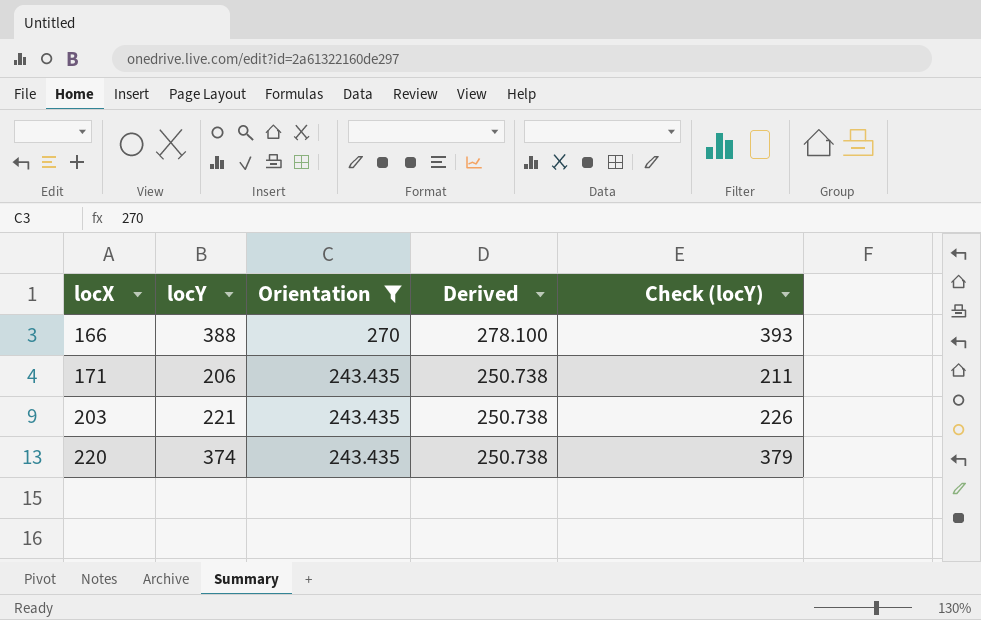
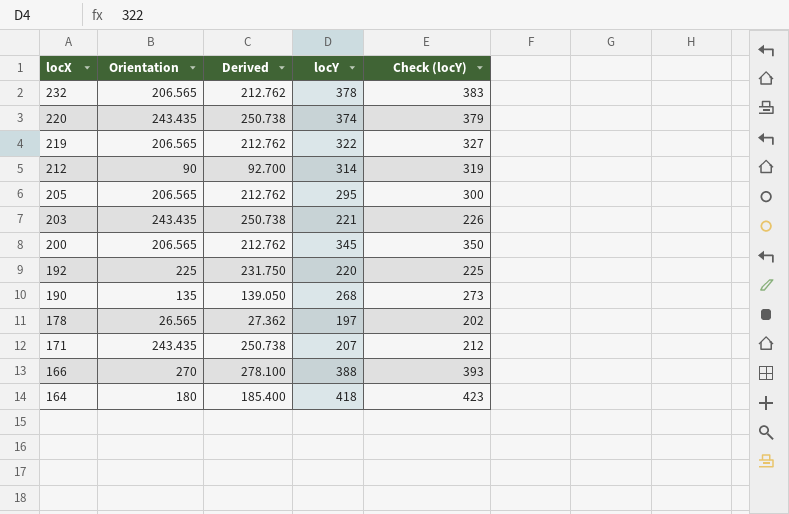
filter: Orientation >= 243.435 -> none
row order: locX ascending -> locX descending
column locY | position: 2 -> 4
171 | locY: 206 -> 207
171 | Check (locY): 211 -> 212

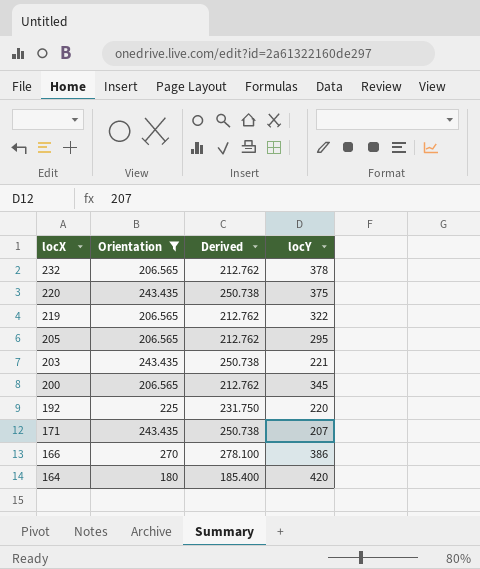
filter: none -> Orientation >= 180
column Check (locY) | formula: [locY] + 5 -> none
220 | locY: 374 -> 375
166 | locY: 388 -> 386
164 | locY: 418 -> 420

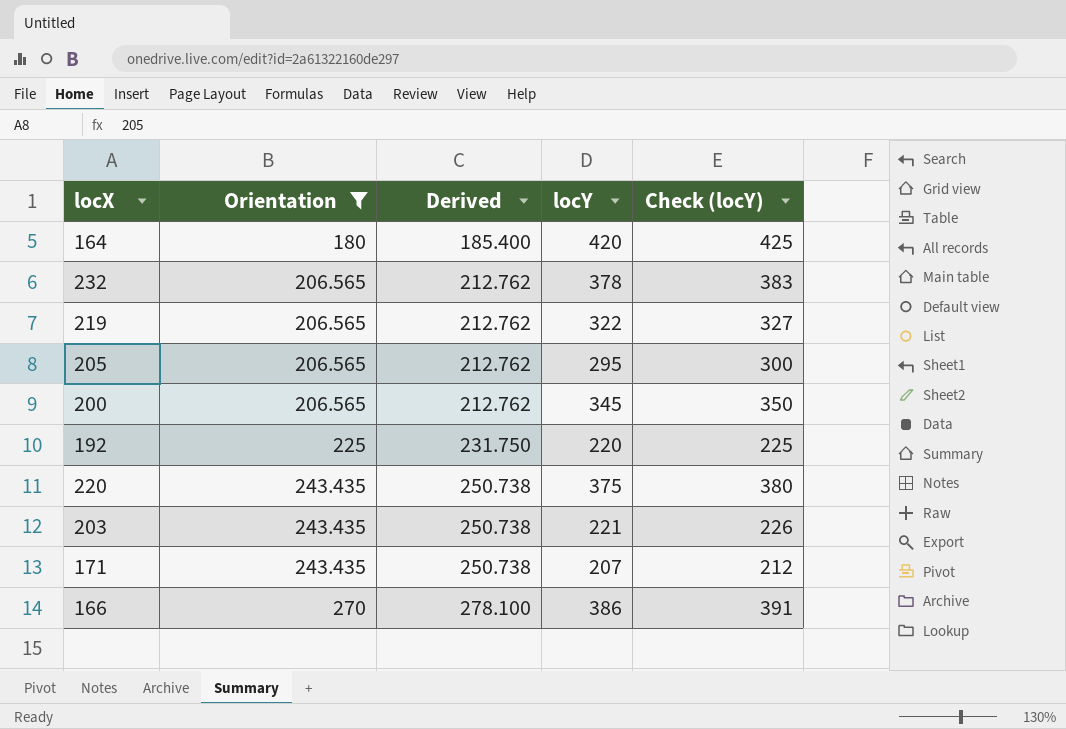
row order: locX descending -> Orientation ascending
column Check (locY) | formula: none -> [locY] + 5

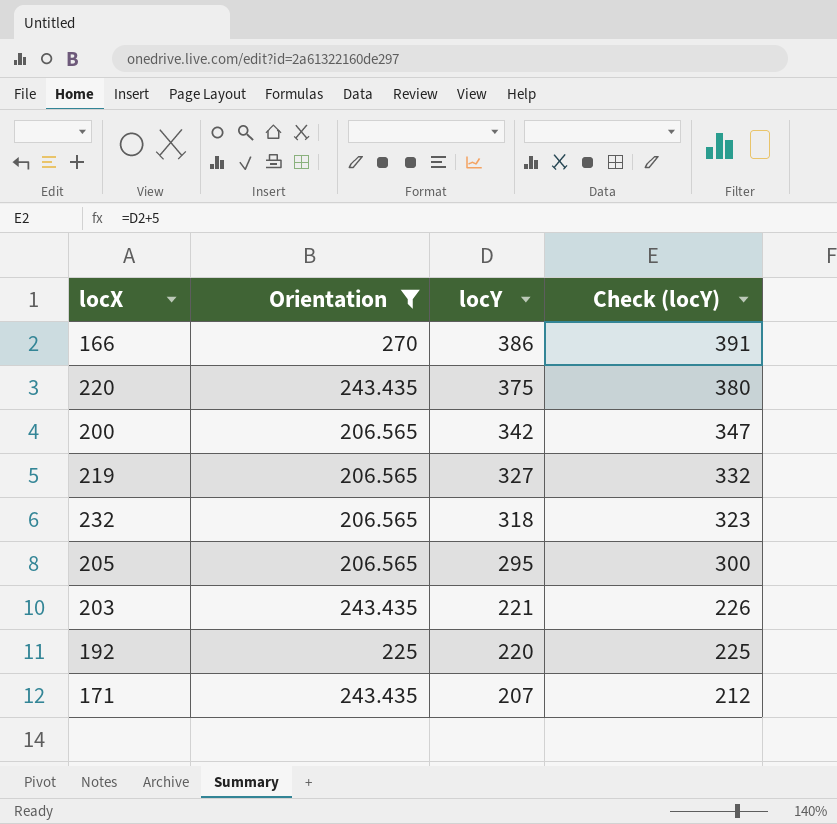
row order: Orientation ascending -> locY descending
column Derived | formula: [Orientation] * 1.03 -> none
row 164: 180 | 185.400 | 420 | 425 -> none
200 | locY: 345 -> 342
200 | Check (locY): 350 -> 347
219 | locY: 322 -> 327
219 | Check (locY): 327 -> 332
232 | locY: 378 -> 318
232 | Check (locY): 383 -> 323

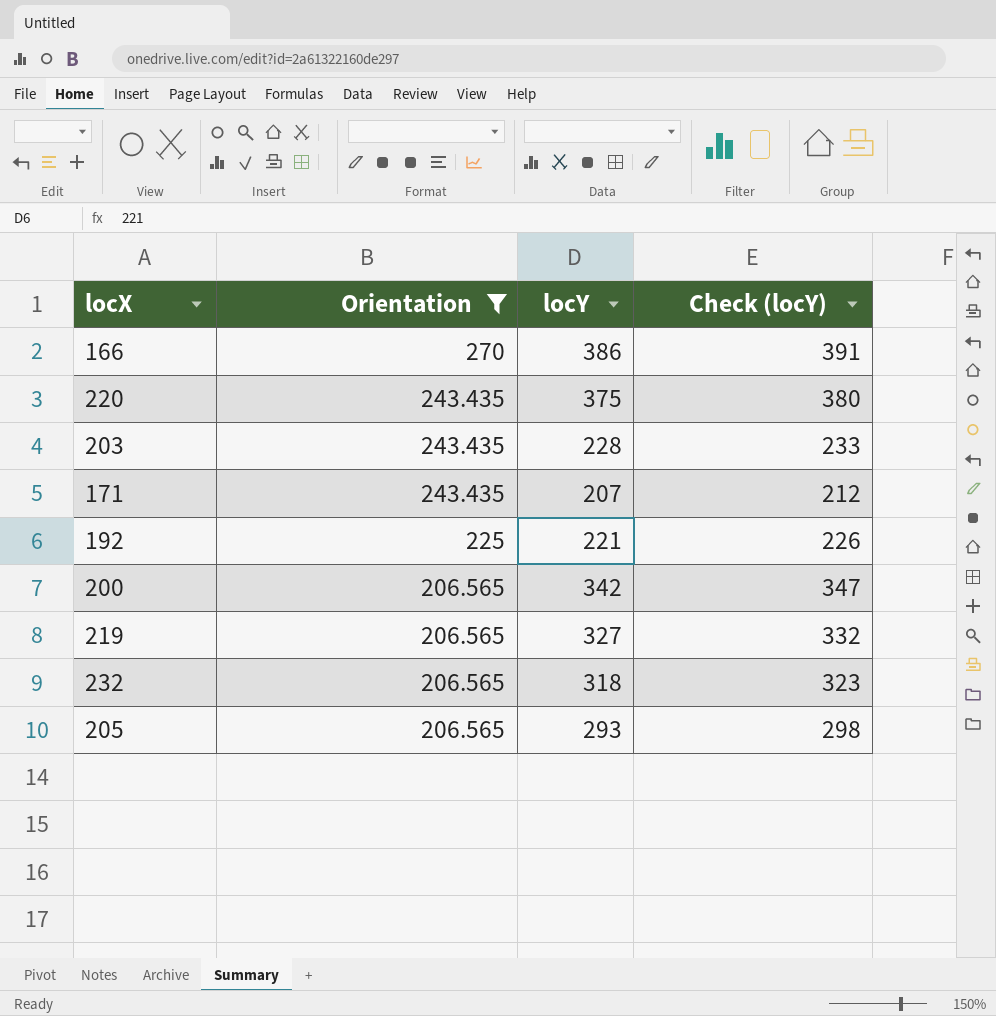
row order: locY descending -> Orientation descending
203 | locY: 221 -> 228
203 | Check (locY): 226 -> 233
192 | locY: 220 -> 221
192 | Check (locY): 225 -> 226
205 | locY: 295 -> 293
205 | Check (locY): 300 -> 298

